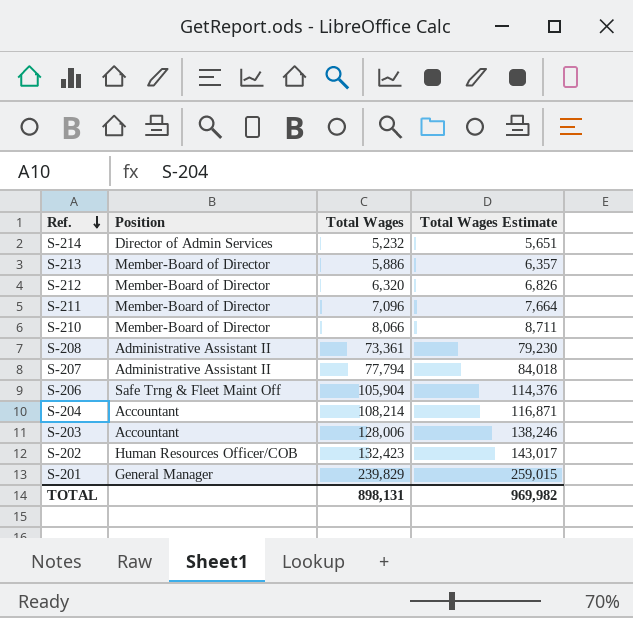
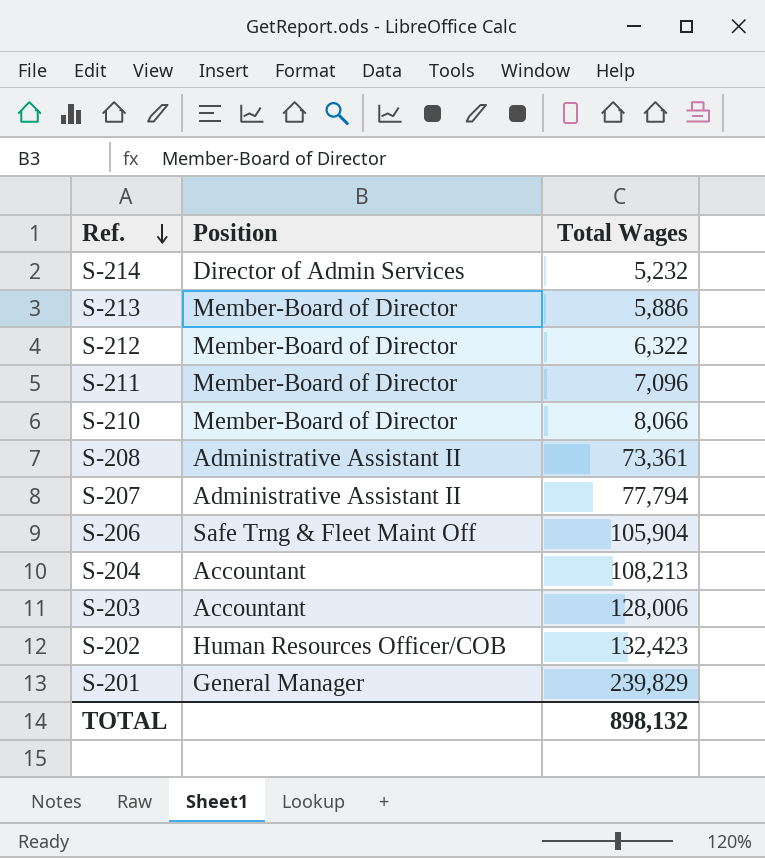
column Total Wages Estimate | formula: [Total Wages] * 1.08 -> none
S-212 | Total Wages: 6,320 -> 6,322
S-204 | Total Wages: 108,214 -> 108,213
TOTAL | Total Wages: 898,131 -> 898,132

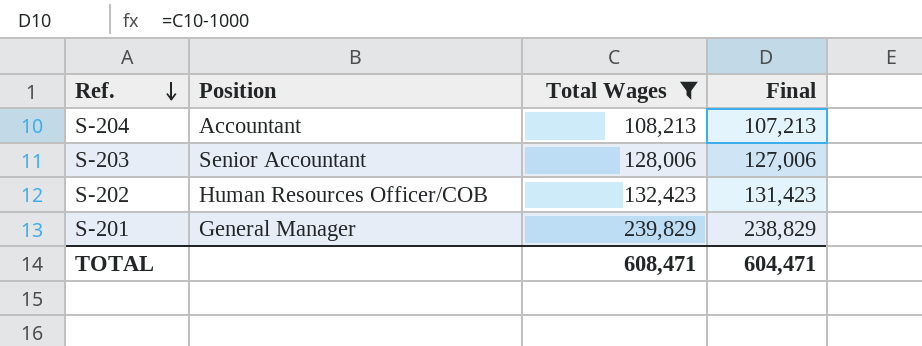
filter: none -> Total Wages >= 108,213
column Final | formula: none -> [Total Wages] - 1000
S-203 | Position: Accountant -> Senior Accountant
TOTAL | Total Wages: 898,132 -> 608,471

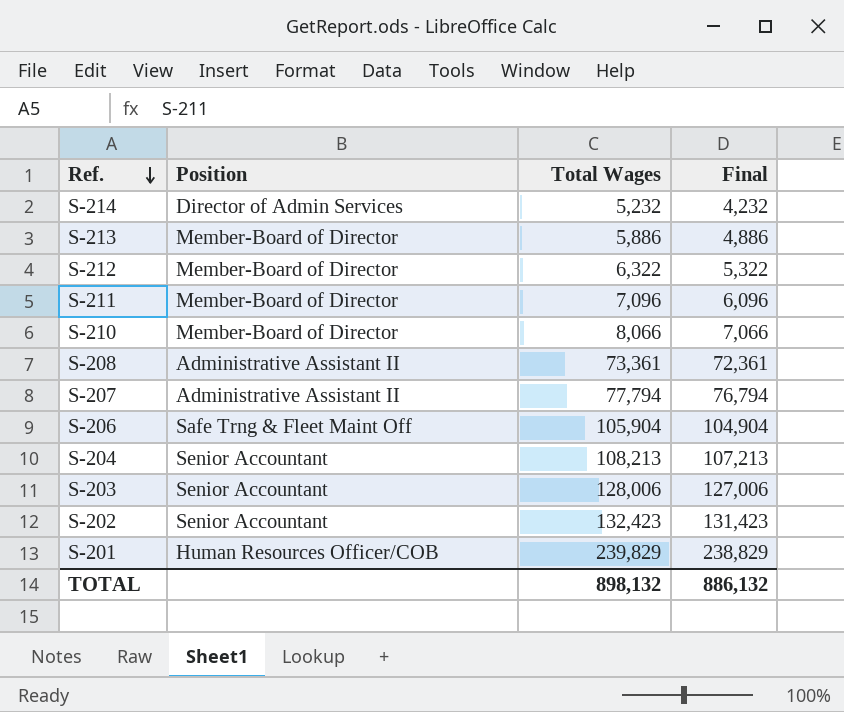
filter: Total Wages >= 108,213 -> none
S-204 | Position: Accountant -> Senior Accountant
S-202 | Position: Human Resources Officer/COB -> Senior Accountant
S-201 | Position: General Manager -> Human Resources Officer/COB
TOTAL | Total Wages: 608,471 -> 898,132
TOTAL | Final: 604,471 -> 886,132

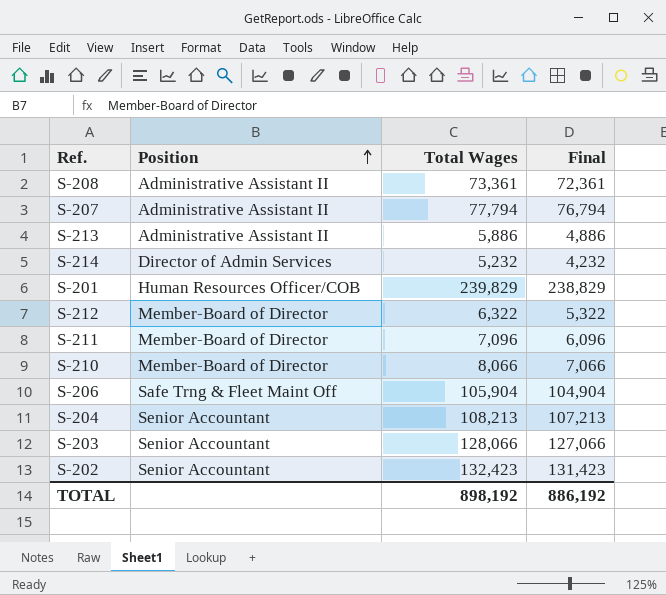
row order: Ref. descending -> Position ascending
S-213 | Position: Member-Board of Director -> Administrative Assistant II
S-203 | Total Wages: 128,006 -> 128,066
S-203 | Final: 127,006 -> 127,066
TOTAL | Total Wages: 898,132 -> 898,192
TOTAL | Final: 886,132 -> 886,192

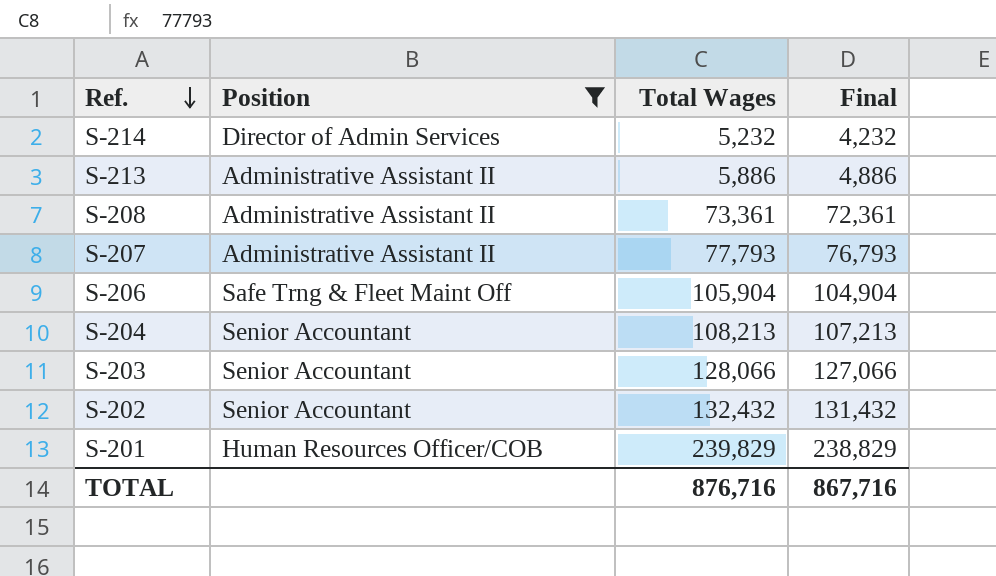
filter: none -> Position != Member-Board of Director
row order: Position ascending -> Ref. descending
S-207 | Total Wages: 77,794 -> 77,793
S-207 | Final: 76,794 -> 76,793
S-202 | Total Wages: 132,423 -> 132,432
S-202 | Final: 131,423 -> 131,432
TOTAL | Total Wages: 898,192 -> 876,716
TOTAL | Final: 886,192 -> 867,716

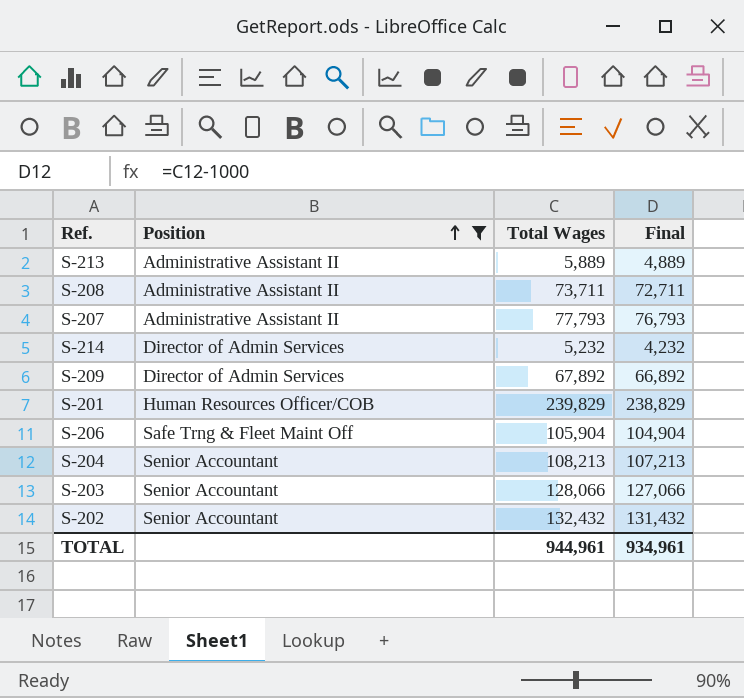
row order: Ref. descending -> Position ascending
S-213 | Total Wages: 5,886 -> 5,889
S-213 | Final: 4,886 -> 4,889
S-208 | Total Wages: 73,361 -> 73,711
S-208 | Final: 72,361 -> 72,711
row S-209: none -> Director of Admin Services | 67,892 | 66,892
TOTAL | Total Wages: 876,716 -> 944,961
TOTAL | Final: 867,716 -> 934,961

